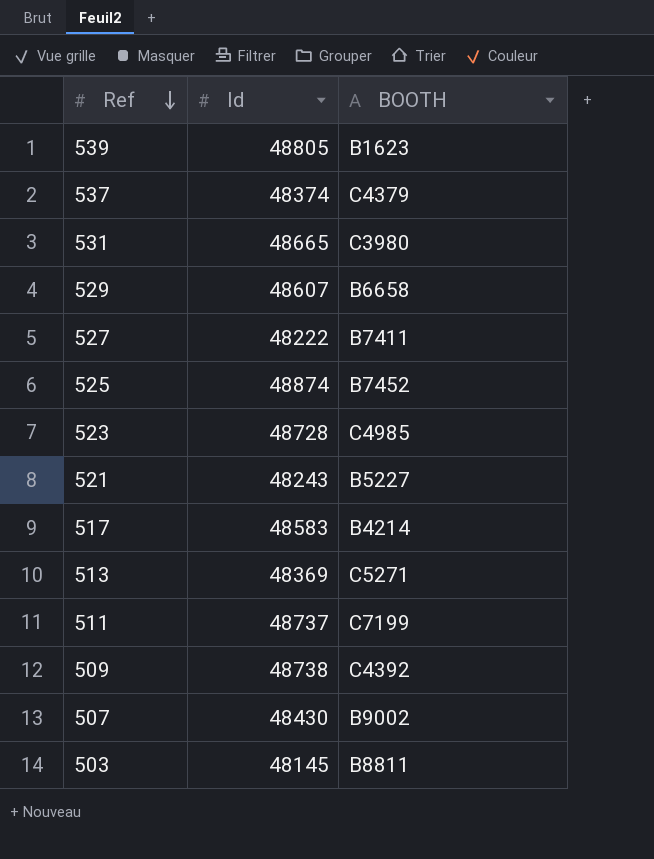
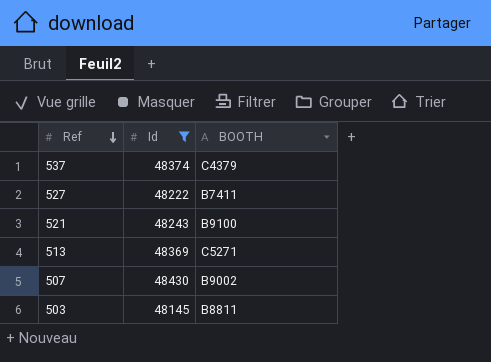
filter: none -> Id <= 48430
521 | BOOTH: B5227 -> B9100

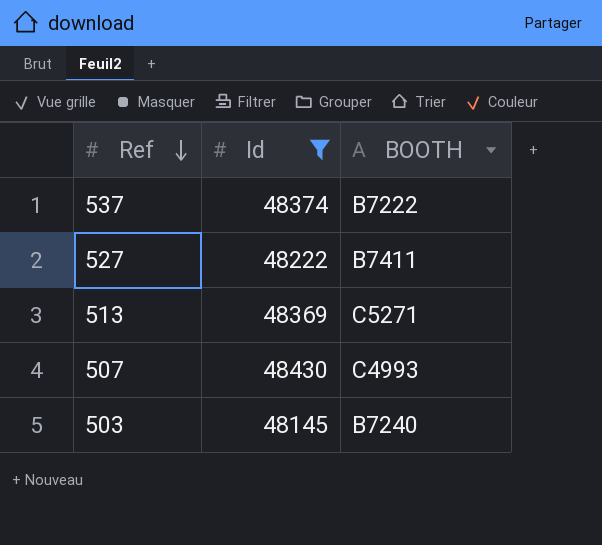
row 521: 48243 | B9100 -> none
537 | BOOTH: C4379 -> B7222
507 | BOOTH: B9002 -> C4993
503 | BOOTH: B8811 -> B7240

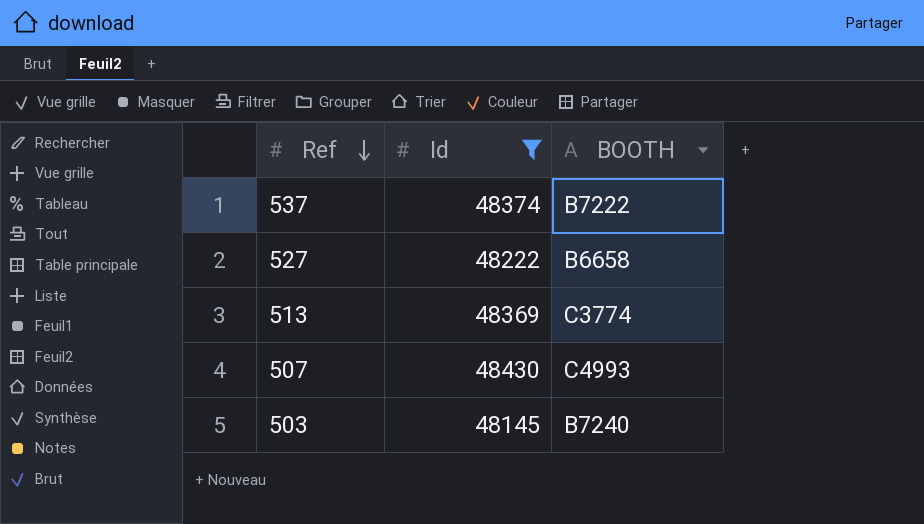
527 | BOOTH: B7411 -> B6658
513 | BOOTH: C5271 -> C3774

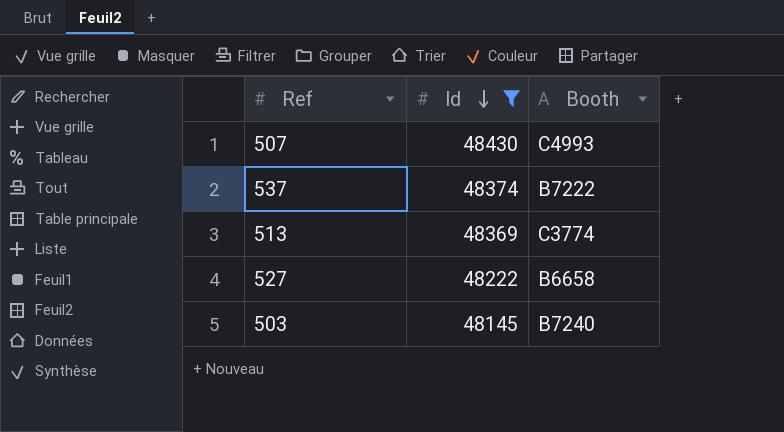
row order: Ref descending -> Id descending
column name: BOOTH -> Booth

